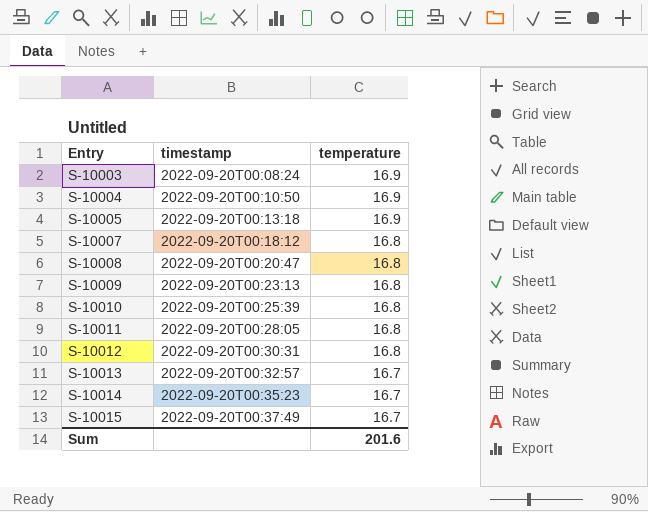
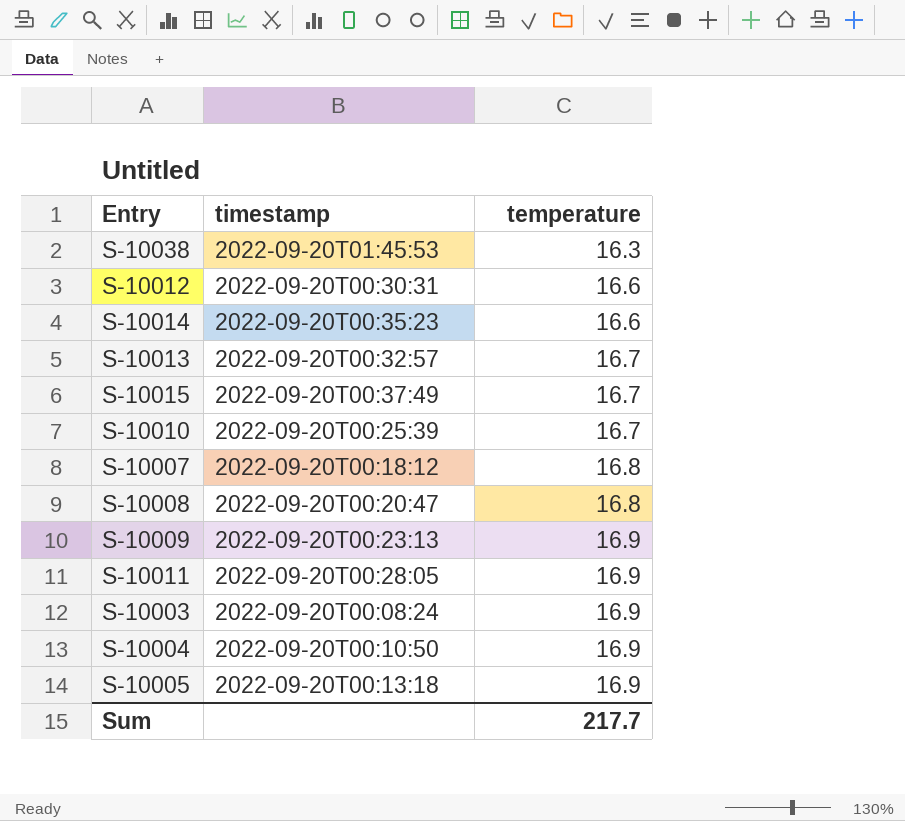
row order: Entry ascending -> temperature ascending
row S-10038: none -> 2022-09-20T01:45:53 | 16.3
S-10012 | temperature: 16.8 -> 16.6
S-10014 | temperature: 16.7 -> 16.6
S-10010 | temperature: 16.8 -> 16.7
S-10009 | temperature: 16.8 -> 16.9
S-10011 | temperature: 16.8 -> 16.9
Sum | temperature: 201.6 -> 217.7

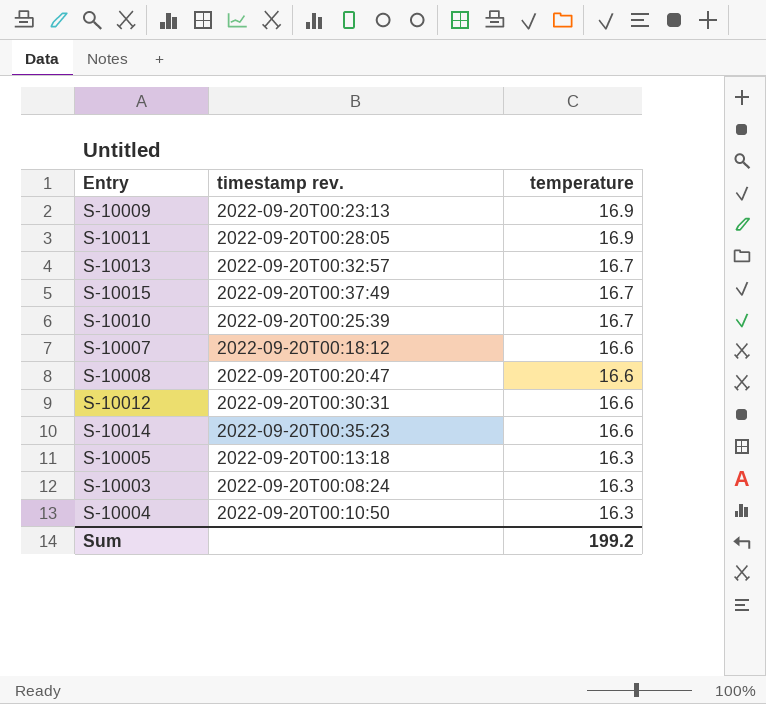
row order: temperature ascending -> temperature descending
column name: timestamp -> timestamp rev.
row S-10038: 2022-09-20T01:45:53 | 16.3 -> none
S-10007 | temperature: 16.8 -> 16.6
S-10008 | temperature: 16.8 -> 16.6
S-10005 | temperature: 16.9 -> 16.3
S-10003 | temperature: 16.9 -> 16.3
S-10004 | temperature: 16.9 -> 16.3
Sum | temperature: 217.7 -> 199.2

